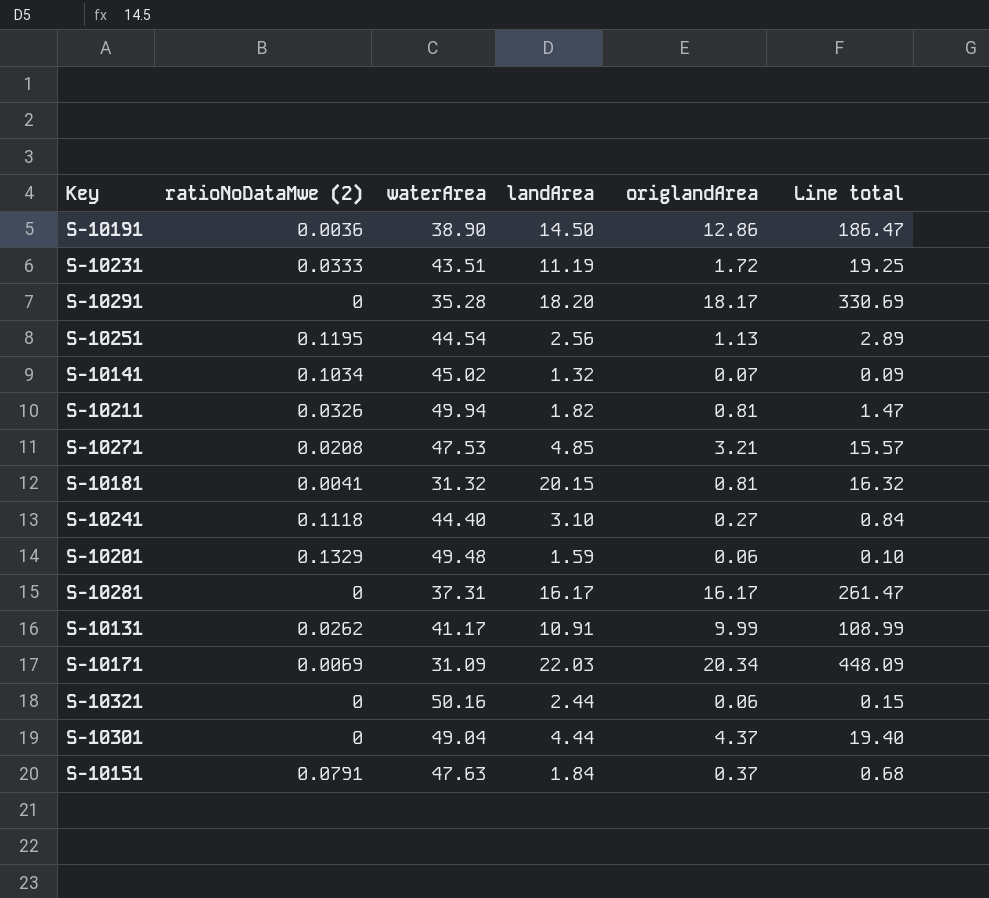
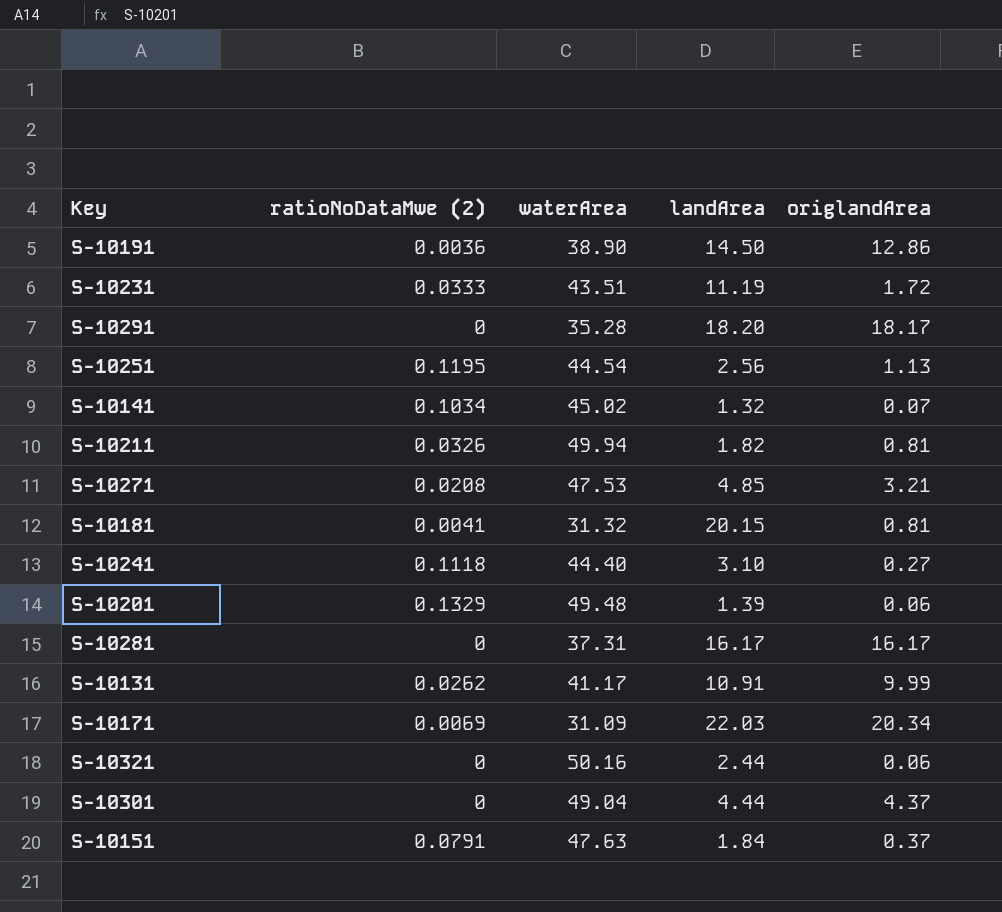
column Line total | formula: [landArea] * [origlandArea] -> none
S-10201 | landArea: 1.59 -> 1.39

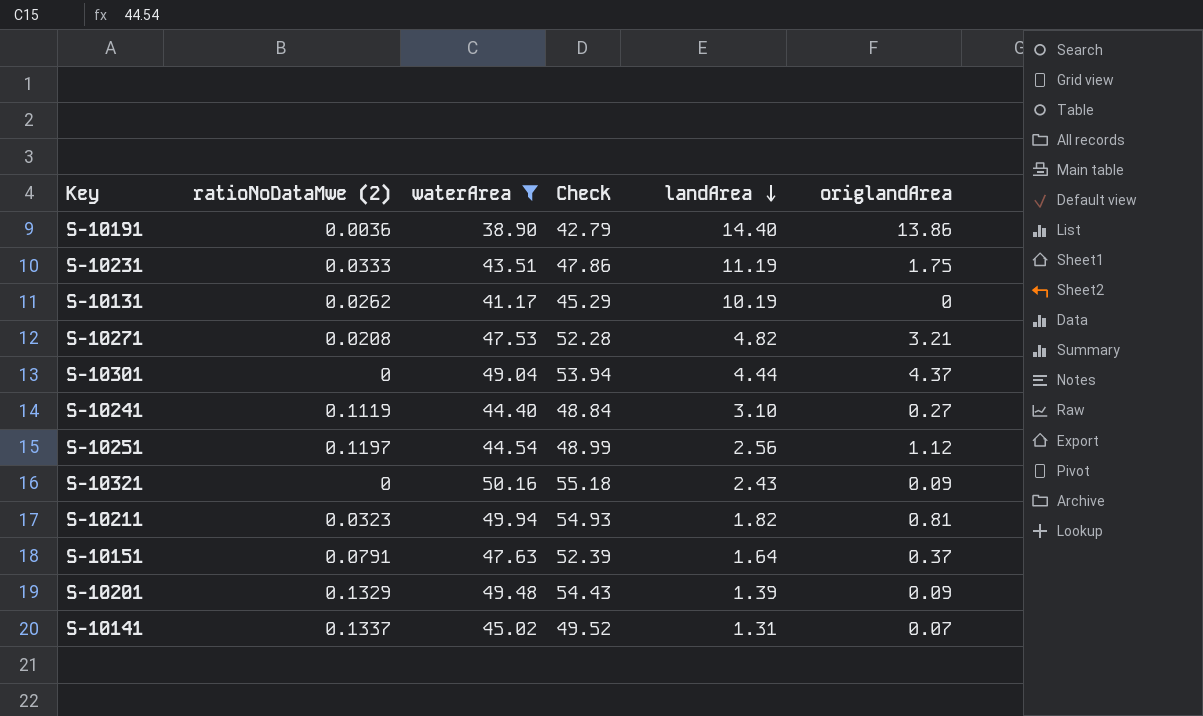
filter: none -> waterArea >= 38.90
row order: none -> landArea descending
column Check | formula: none -> [waterArea] * 1.1
S-10191 | landArea: 14.50 -> 14.40
S-10191 | origlandArea: 12.86 -> 13.86
S-10231 | origlandArea: 1.72 -> 1.75
S-10131 | landArea: 10.91 -> 10.19
S-10131 | origlandArea: 9.99 -> 0
S-10271 | landArea: 4.85 -> 4.82
S-10241 | ratioNoDataMwe (2): 0.1118 -> 0.1119
S-10251 | ratioNoDataMwe (2): 0.1195 -> 0.1197
S-10251 | origlandArea: 1.13 -> 1.12
S-10321 | landArea: 2.44 -> 2.43
S-10321 | origlandArea: 0.06 -> 0.09
S-10211 | ratioNoDataMwe (2): 0.0326 -> 0.0323
S-10151 | landArea: 1.84 -> 1.64
S-10201 | origlandArea: 0.06 -> 0.09
S-10141 | ratioNoDataMwe (2): 0.1034 -> 0.1337
S-10141 | landArea: 1.32 -> 1.31

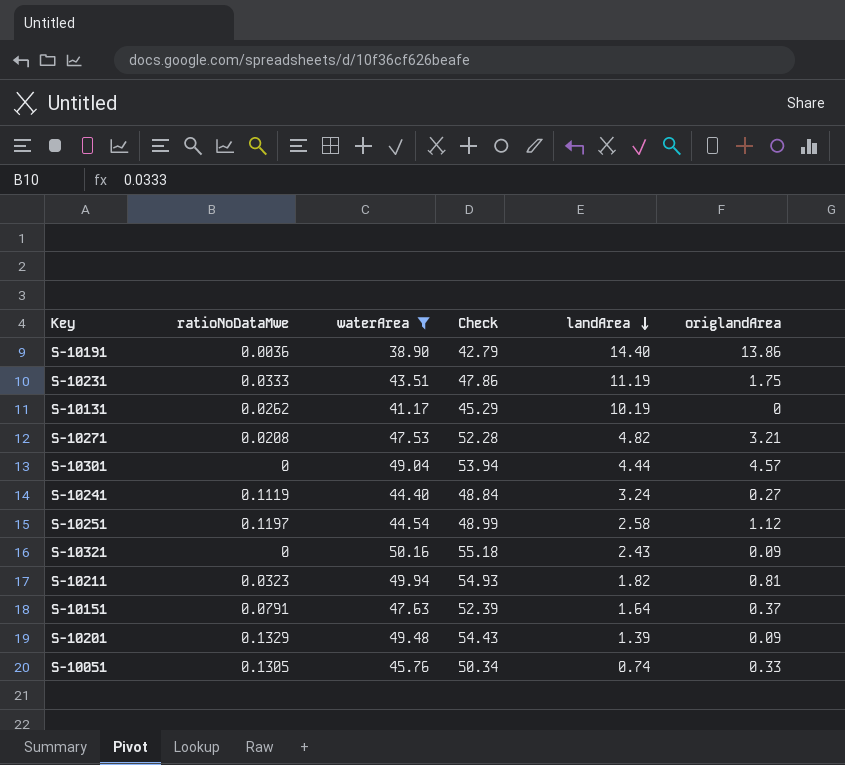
column name: ratioNoDataMwe (2) -> ratioNoDataMwe
row S-10141: 0.1337 | 45.02 | 49.52 | 1.31 | 0.07 -> none
S-10301 | origlandArea: 4.37 -> 4.57
S-10241 | landArea: 3.10 -> 3.24
S-10251 | landArea: 2.56 -> 2.58
row S-10051: none -> 0.1305 | 45.76 | 50.34 | 0.74 | 0.33

